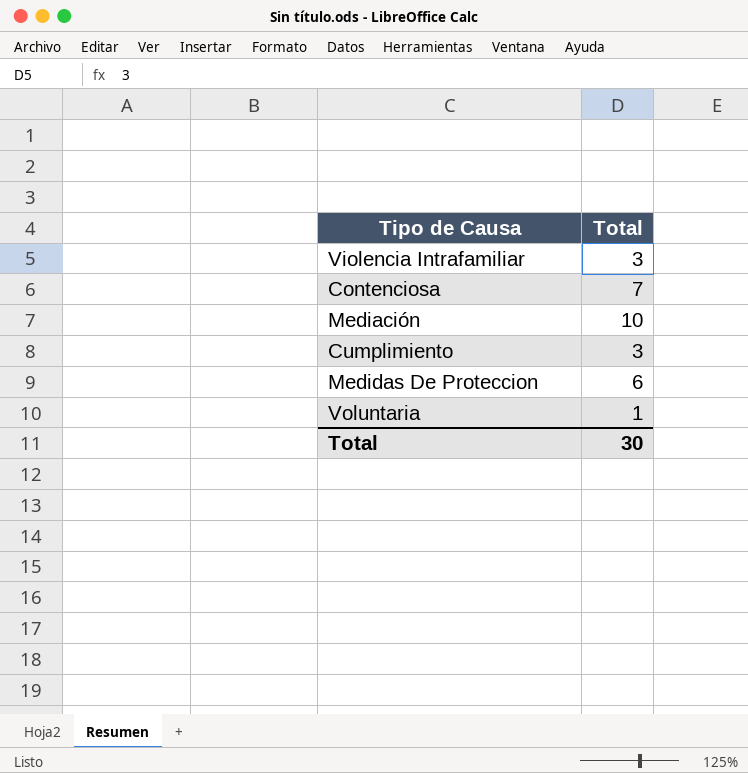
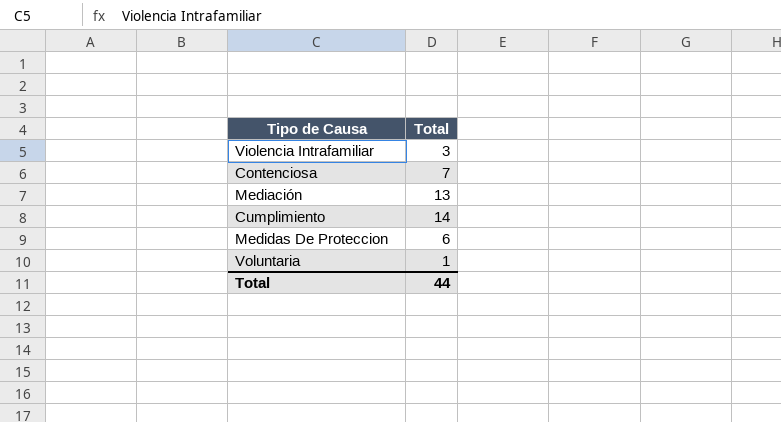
Mediación | Total: 10 -> 13
Cumplimiento | Total: 3 -> 14
Total | Total: 30 -> 44

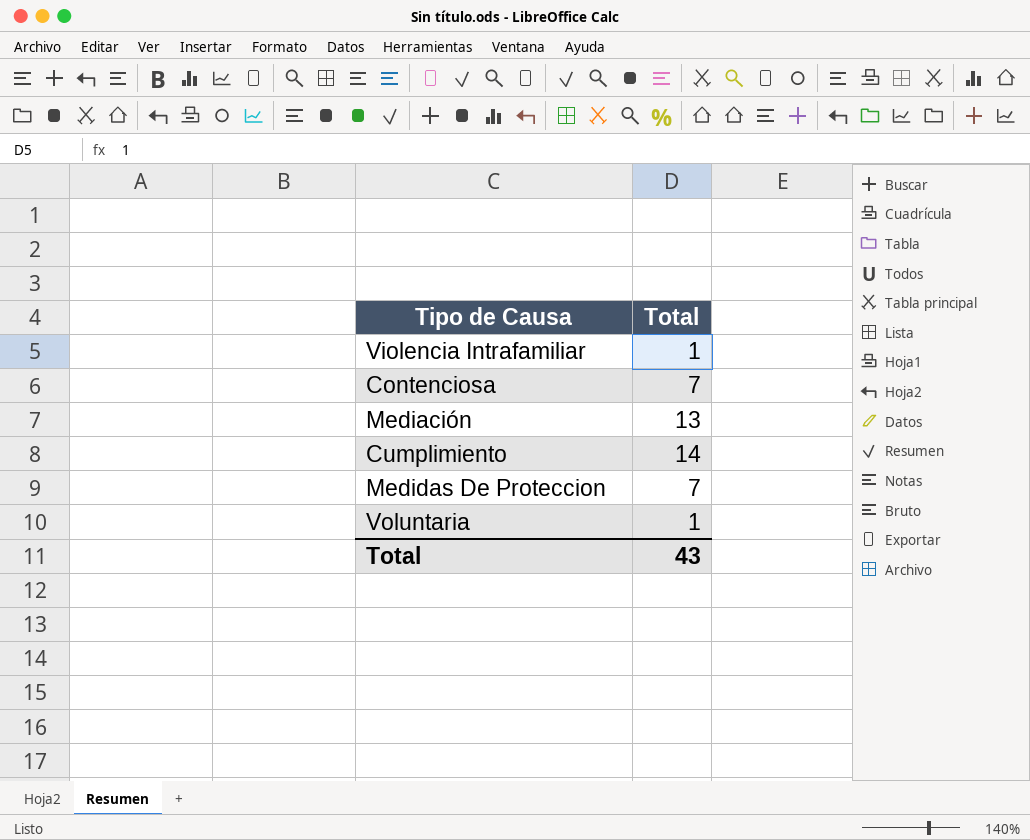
Violencia Intrafamiliar | Total: 3 -> 1
Medidas De Proteccion | Total: 6 -> 7
Total | Total: 44 -> 43

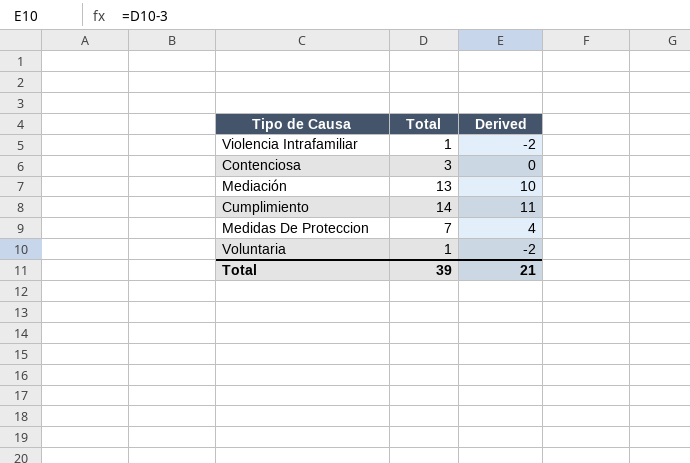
column Derived | formula: none -> [Total] - 3
Contenciosa | Total: 7 -> 3
Total | Total: 43 -> 39

